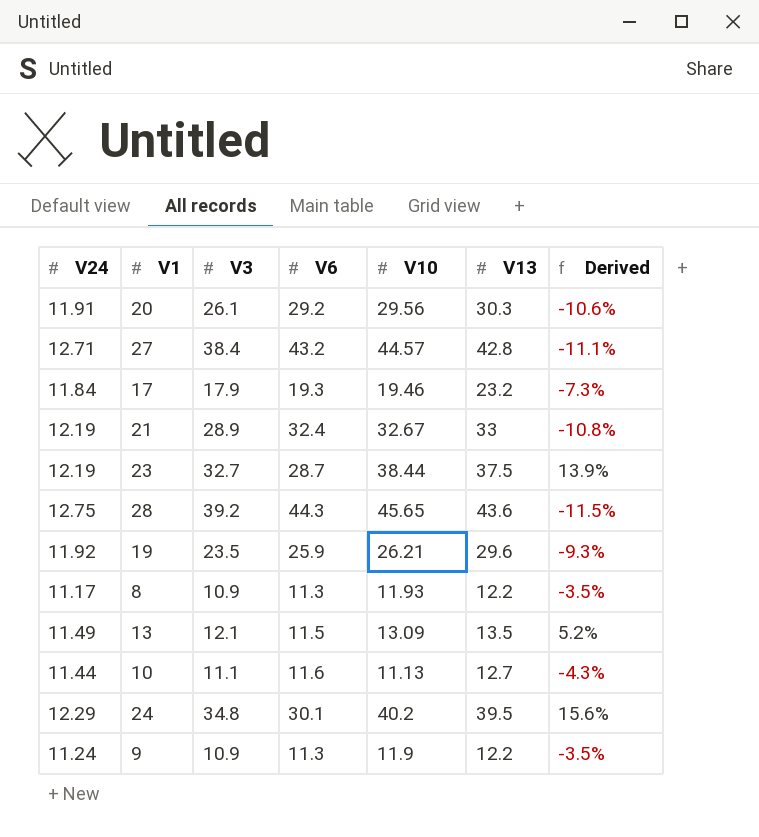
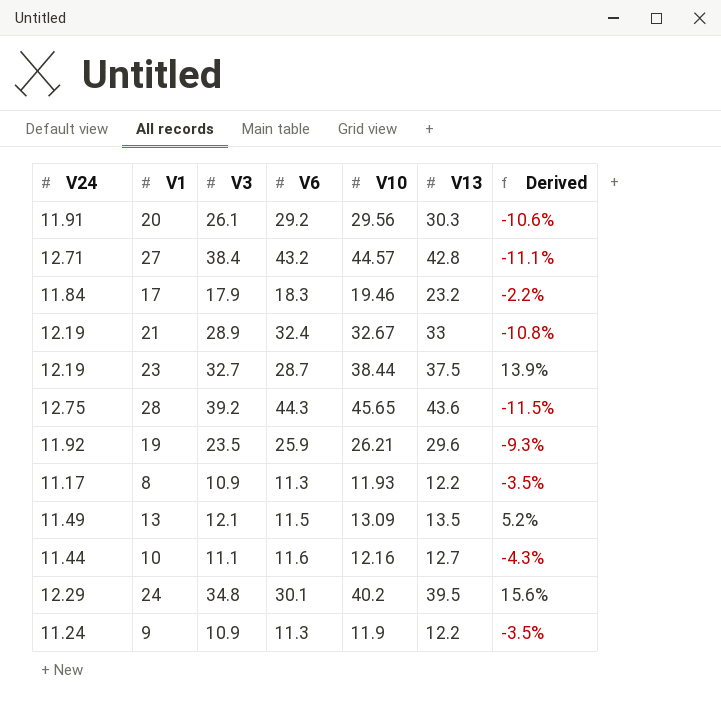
17 | V6: 19.3 -> 18.3
17 | Derived: -7.3% -> -2.2%
10 | V10: 11.13 -> 12.16

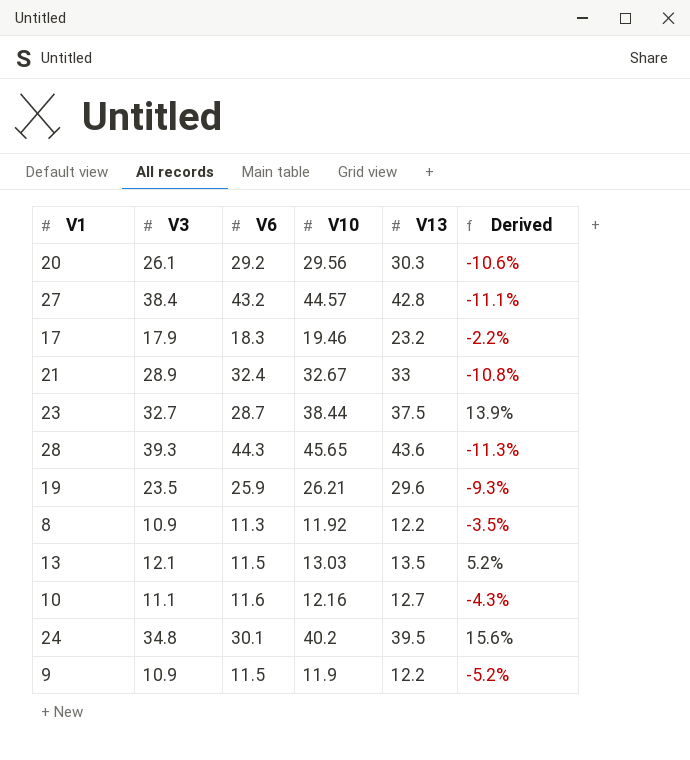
column V24 | position: 1 -> none
28 | V3: 39.2 -> 39.3
28 | Derived: -11.5% -> -11.3%
8 | V10: 11.93 -> 11.92
13 | V10: 13.09 -> 13.03
9 | V6: 11.3 -> 11.5
9 | Derived: -3.5% -> -5.2%

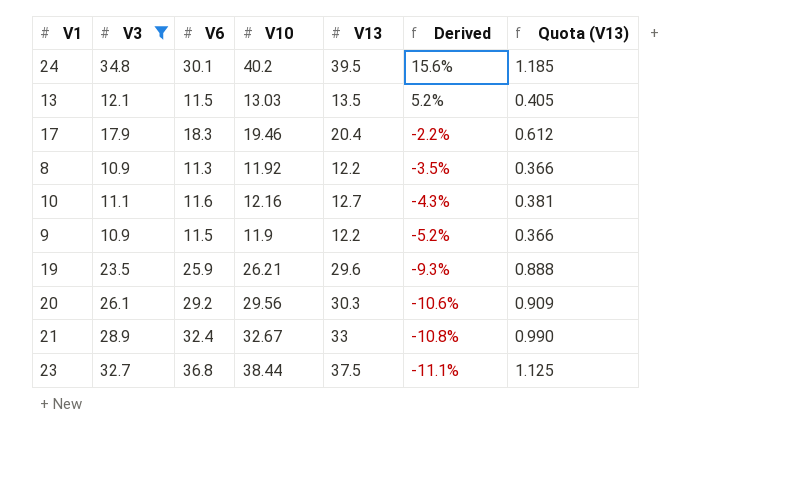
filter: none -> V3 <= 34.8
row order: none -> Derived descending
column Quota (V13) | formula: none -> [V13] * 0.03
17 | V13: 23.2 -> 20.4
23 | V6: 28.7 -> 36.8
23 | Derived: 13.9% -> -11.1%

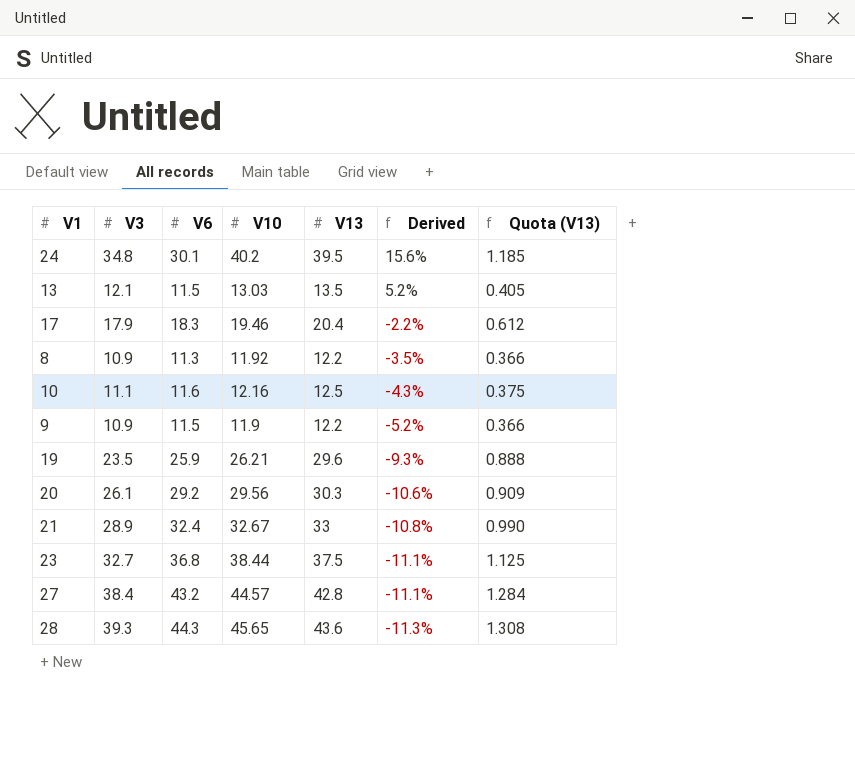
filter: V3 <= 34.8 -> none
10 | V13: 12.7 -> 12.5
10 | Quota (V13): 0.381 -> 0.375

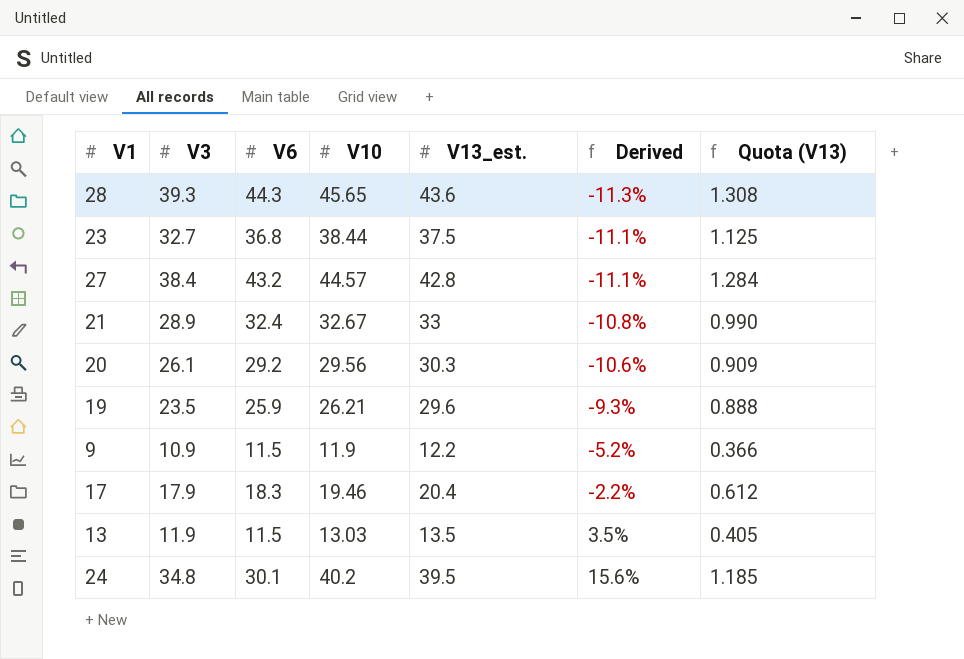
row order: Derived descending -> Derived ascending
column name: V13 -> V13_est.
row 8: 10.9 | 11.3 | 11.92 | 12.2 | -3.5% | 0.366 -> none
row 10: 11.1 | 11.6 | 12.16 | 12.5 | -4.3% | 0.375 -> none
13 | V3: 12.1 -> 11.9
13 | Derived: 5.2% -> 3.5%

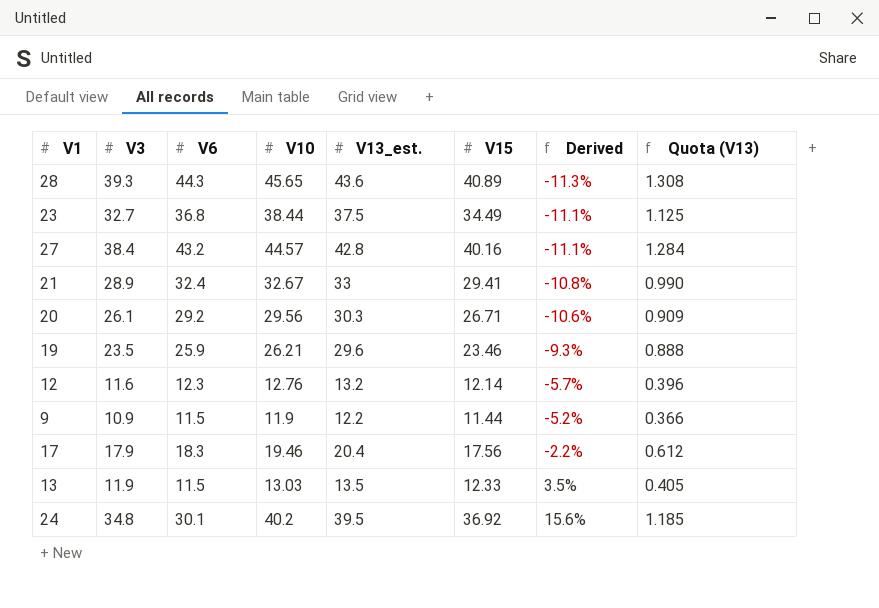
column V15 | position: none -> 6
row 12: none -> 11.6 | 12.3 | 12.76 | 13.2 | 12.14 | -5.7% | 0.396

